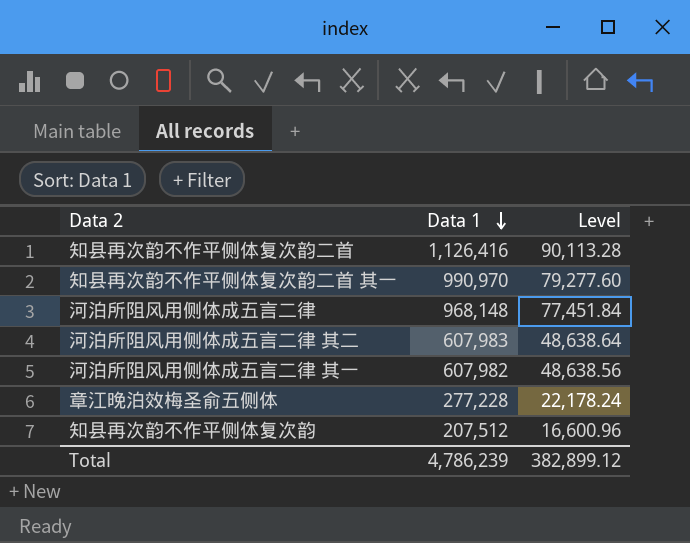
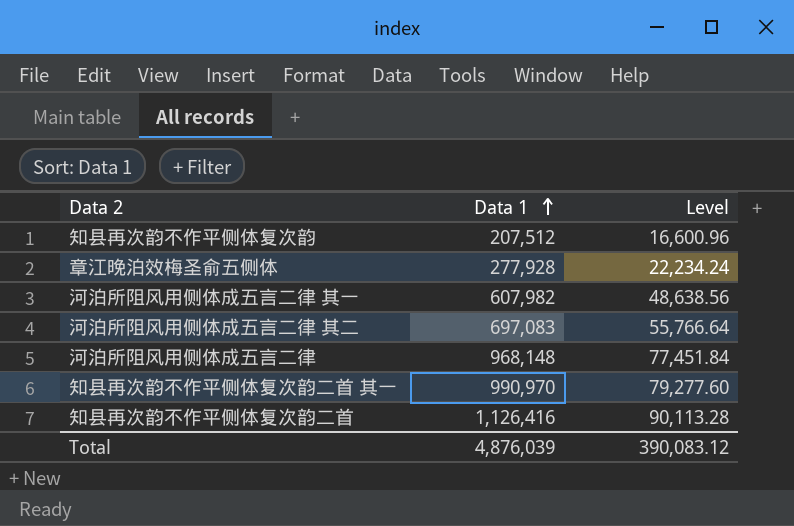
row order: Data 1 descending -> Data 1 ascending
章江晚泊效梅圣俞五侧体 | Data 1: 277,228 -> 277,928
章江晚泊效梅圣俞五侧体 | Level: 22,178.24 -> 22,234.24
河泊所阻风用侧体成五言二律 其二 | Data 1: 607,983 -> 697,083
河泊所阻风用侧体成五言二律 其二 | Level: 48,638.64 -> 55,766.64
Total | Data 1: 4,786,239 -> 4,876,039
Total | Level: 382,899.12 -> 390,083.12

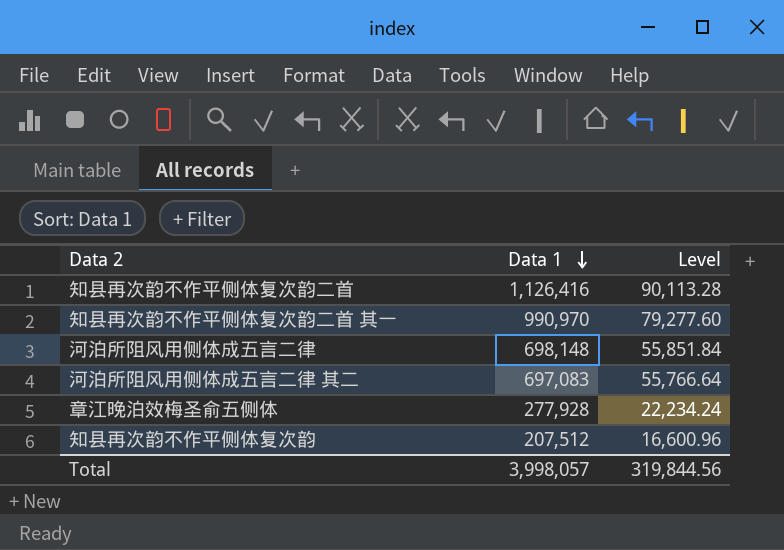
row order: Data 1 ascending -> Data 1 descending
row 河泊所阻风用侧体成五言二律 其一: 607,982 | 48,638.56 -> none
河泊所阻风用侧体成五言二律 | Data 1: 968,148 -> 698,148
河泊所阻风用侧体成五言二律 | Level: 77,451.84 -> 55,851.84
Total | Data 1: 4,876,039 -> 3,998,057
Total | Level: 390,083.12 -> 319,844.56

